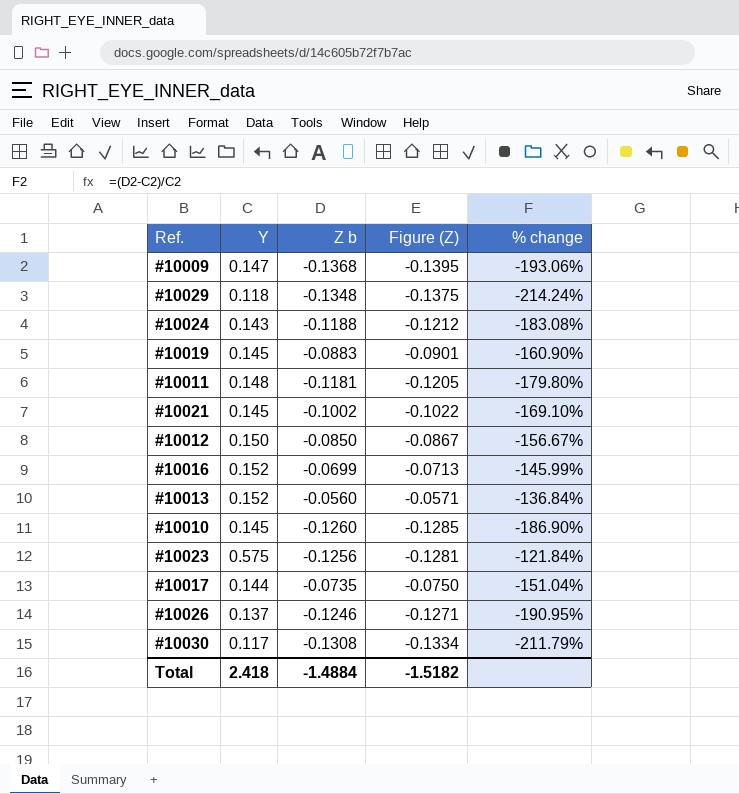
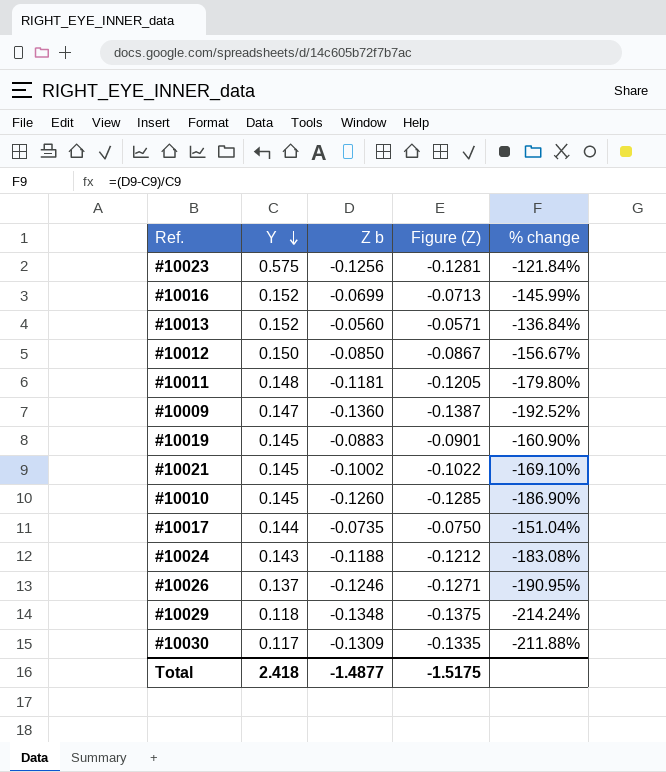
row order: none -> Y descending
#10009 | Z b: -0.1368 -> -0.1360
#10009 | Figure (Z): -0.1395 -> -0.1387
#10009 | % change: -193.06% -> -192.52%
#10030 | Z b: -0.1308 -> -0.1309
#10030 | Figure (Z): -0.1334 -> -0.1335
#10030 | % change: -211.79% -> -211.88%
Total | Z b: -1.4884 -> -1.4877
Total | Figure (Z): -1.5182 -> -1.5175

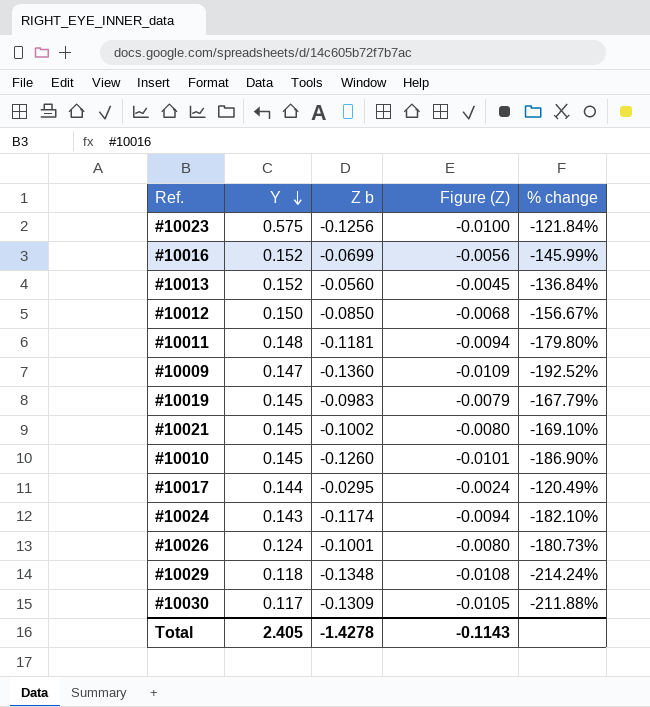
column Figure (Z) | formula: [Z b] * 1.02 -> [Z b] * 0.08
#10019 | Z b: -0.0883 -> -0.0983
#10019 | % change: -160.90% -> -167.79%
#10017 | Z b: -0.0735 -> -0.0295
#10017 | % change: -151.04% -> -120.49%
#10024 | Z b: -0.1188 -> -0.1174
#10024 | % change: -183.08% -> -182.10%
#10026 | Y: 0.137 -> 0.124
#10026 | Z b: -0.1246 -> -0.1001
#10026 | % change: -190.95% -> -180.73%
Total | Y: 2.418 -> 2.405
Total | Z b: -1.4877 -> -1.4278
Total | Figure (Z): -1.5175 -> -0.1143

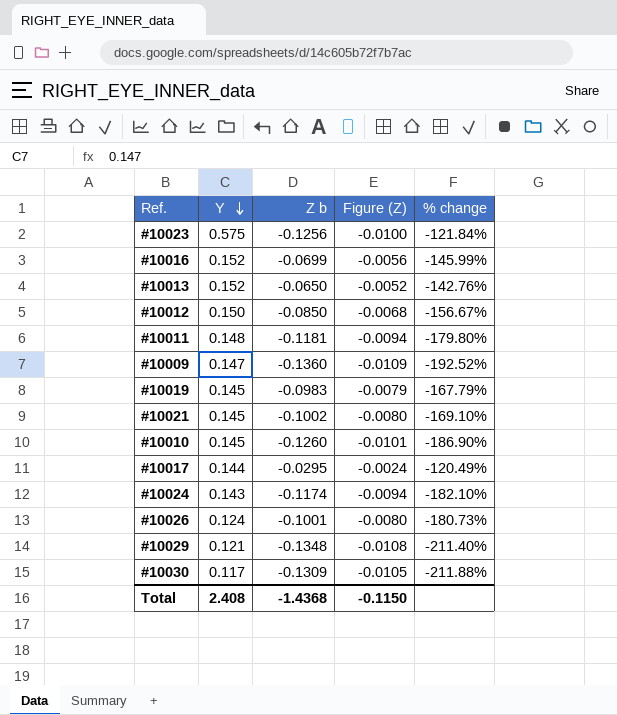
#10013 | Z b: -0.0560 -> -0.0650
#10013 | Figure (Z): -0.0045 -> -0.0052
#10013 | % change: -136.84% -> -142.76%
#10029 | Y: 0.118 -> 0.121
#10029 | % change: -214.24% -> -211.40%
Total | Y: 2.405 -> 2.408
Total | Z b: -1.4278 -> -1.4368
Total | Figure (Z): -0.1143 -> -0.1150

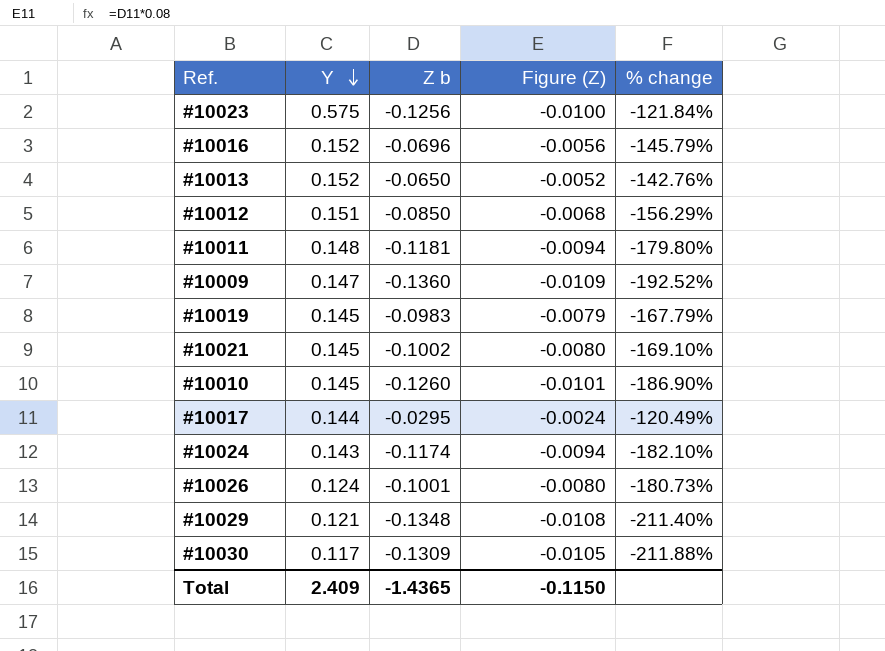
#10016 | Z b: -0.0699 -> -0.0696
#10016 | % change: -145.99% -> -145.79%
#10012 | Y: 0.150 -> 0.151
#10012 | % change: -156.67% -> -156.29%
Total | Y: 2.408 -> 2.409
Total | Z b: -1.4368 -> -1.4365

